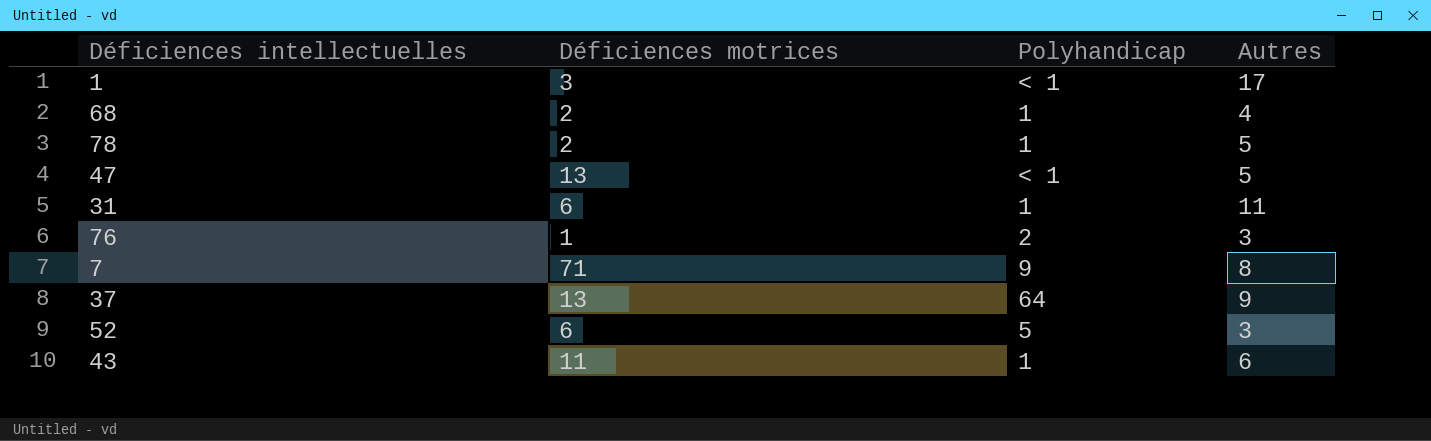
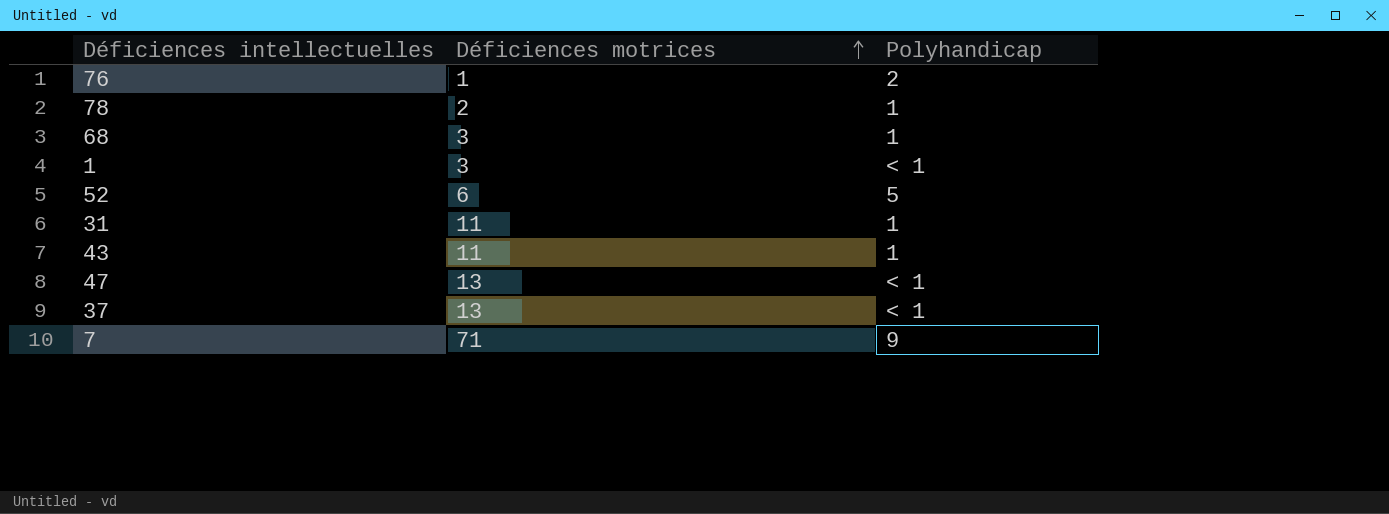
row order: none -> Déficiences motrices ascending
column Autres | position: 4 -> none
68 | Déficiences motrices: 2 -> 3
31 | Déficiences motrices: 6 -> 11
37 | Polyhandicap: 64 -> < 1

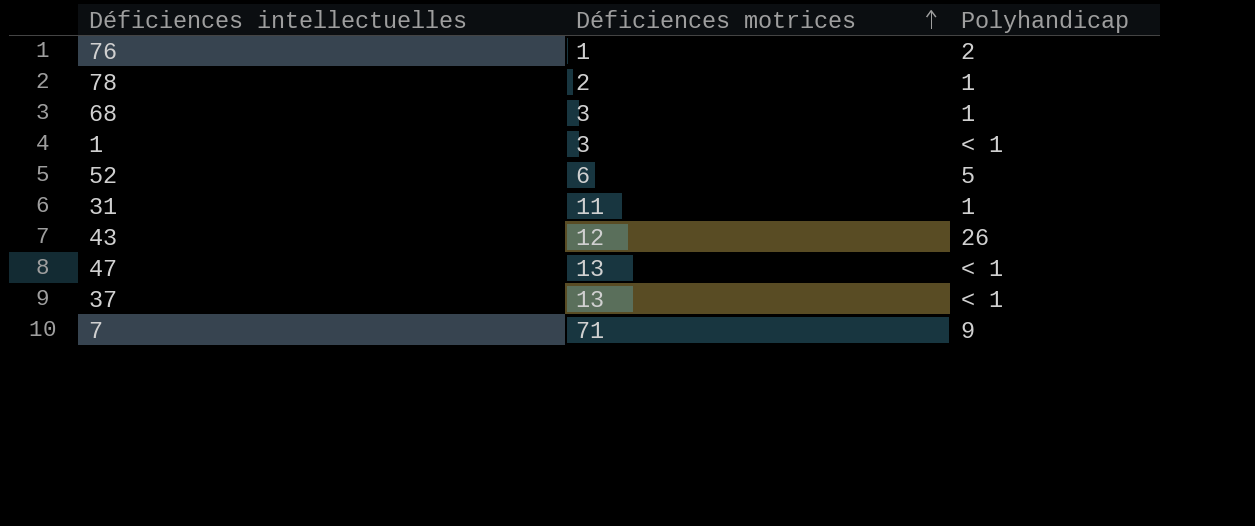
43 | Déficiences motrices: 11 -> 12
43 | Polyhandicap: 1 -> 26

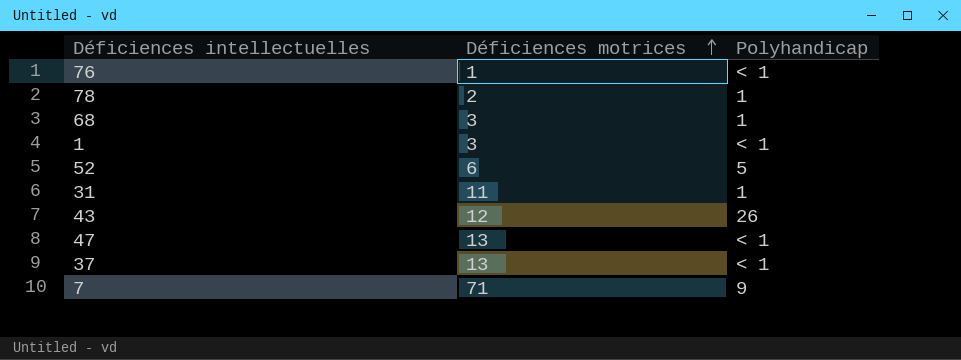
76 | Polyhandicap: 2 -> < 1

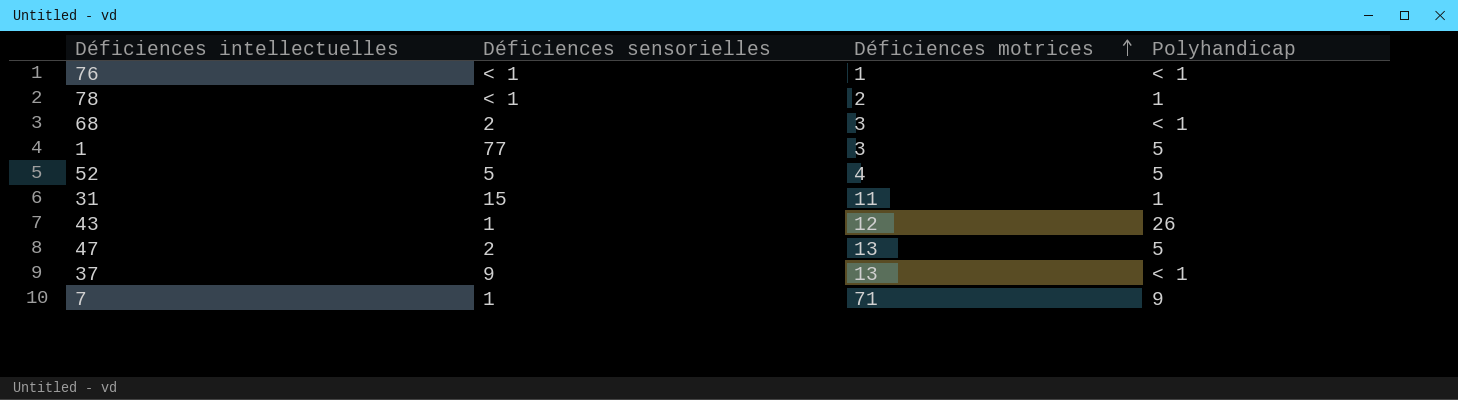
column Déficiences sensorielles | position: none -> 2
68 | Polyhandicap: 1 -> < 1
1 | Polyhandicap: < 1 -> 5
52 | Déficiences motrices: 6 -> 4
47 | Polyhandicap: < 1 -> 5

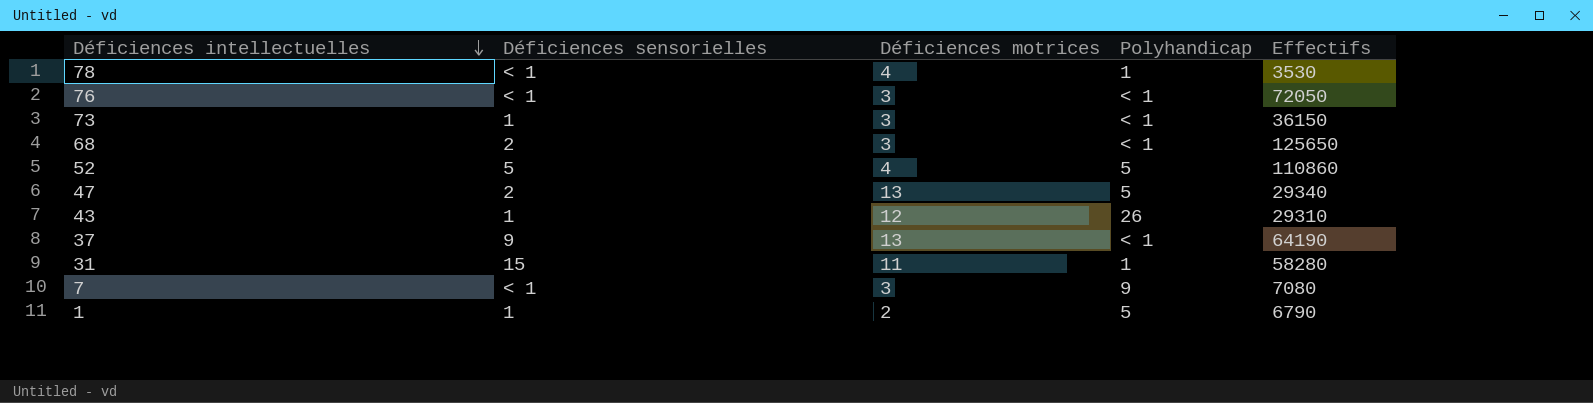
row order: Déficiences motrices ascending -> Déficiences intellectuelles descending
column Effectifs | position: none -> 5
78 | Déficiences motrices: 2 -> 4
76 | Déficiences motrices: 1 -> 3
row 73: none -> 1 | 3 | < 1 | 36150
7 | Déficiences sensorielles: 1 -> < 1
7 | Déficiences motrices: 71 -> 3
1 | Déficiences sensorielles: 77 -> 1
1 | Déficiences motrices: 3 -> 2

